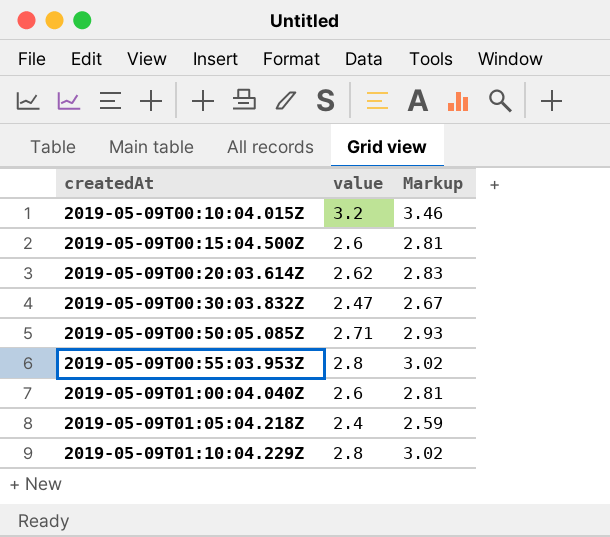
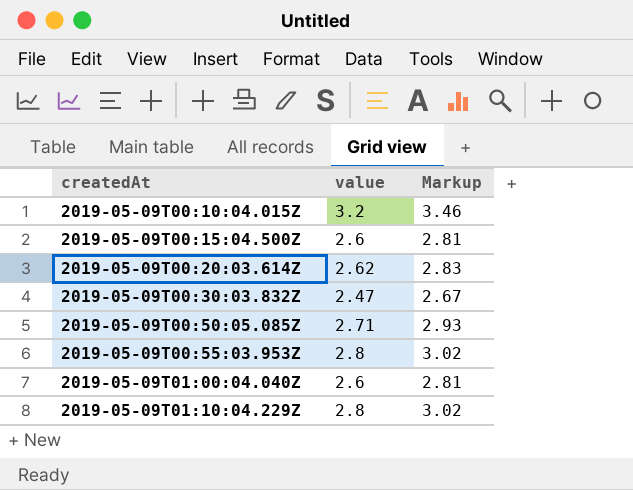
row 2019-05-09T01:05:04.218Z: 2.4 | 2.59 -> none

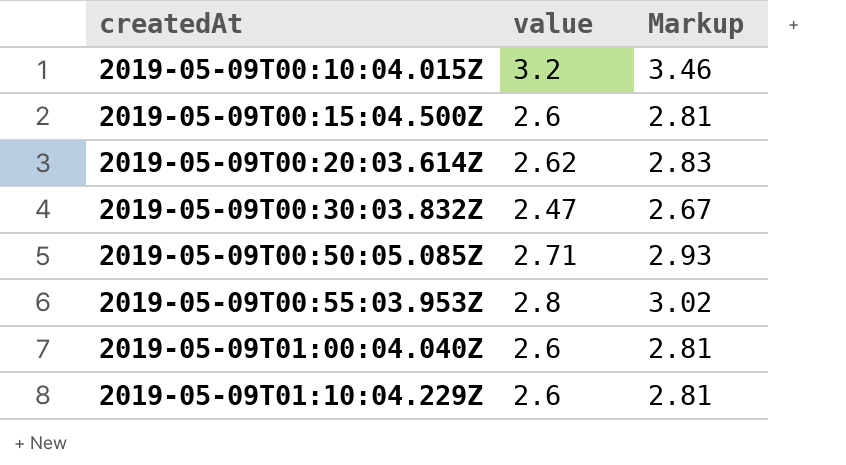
2019-05-09T01:10:04.229Z | value: 2.8 -> 2.6
2019-05-09T01:10:04.229Z | Markup: 3.02 -> 2.81

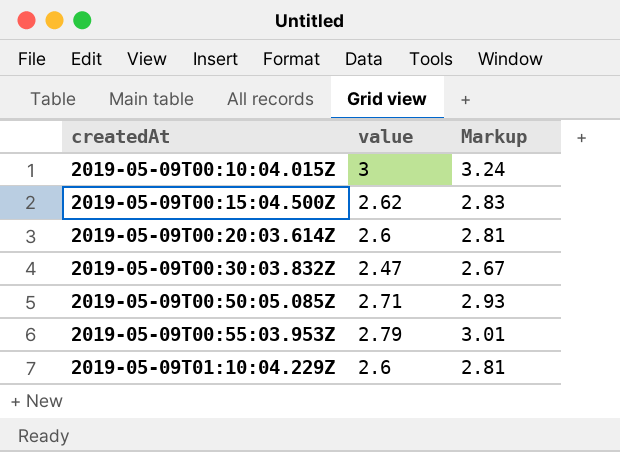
row 2019-05-09T01:00:04.040Z: 2.6 | 2.81 -> none
2019-05-09T00:10:04.015Z | value: 3.2 -> 3
2019-05-09T00:10:04.015Z | Markup: 3.46 -> 3.24
2019-05-09T00:15:04.500Z | value: 2.6 -> 2.62
2019-05-09T00:15:04.500Z | Markup: 2.81 -> 2.83
2019-05-09T00:20:03.614Z | value: 2.62 -> 2.6
2019-05-09T00:20:03.614Z | Markup: 2.83 -> 2.81
2019-05-09T00:55:03.953Z | value: 2.8 -> 2.79
2019-05-09T00:55:03.953Z | Markup: 3.02 -> 3.01

